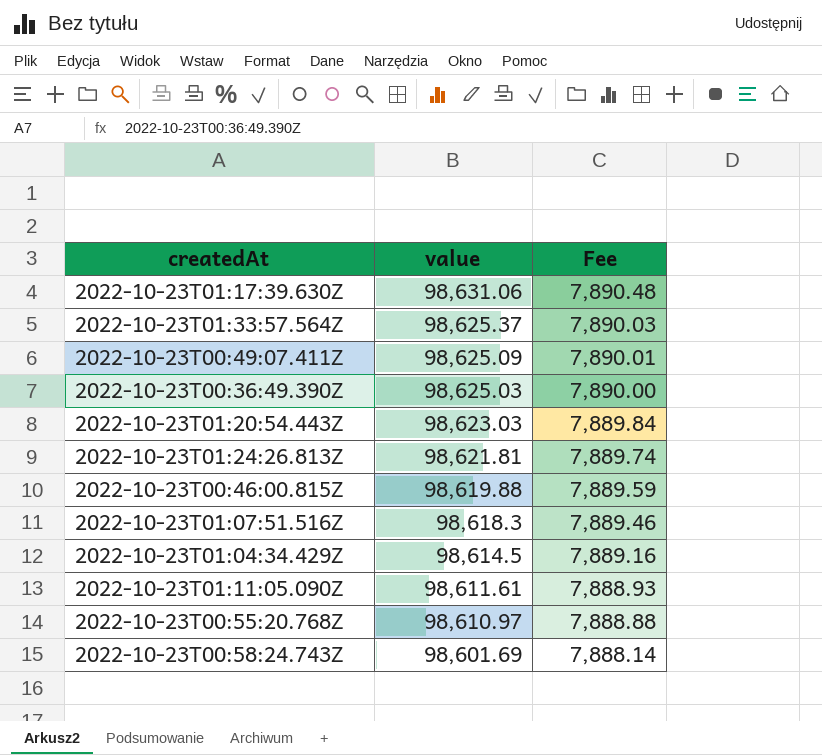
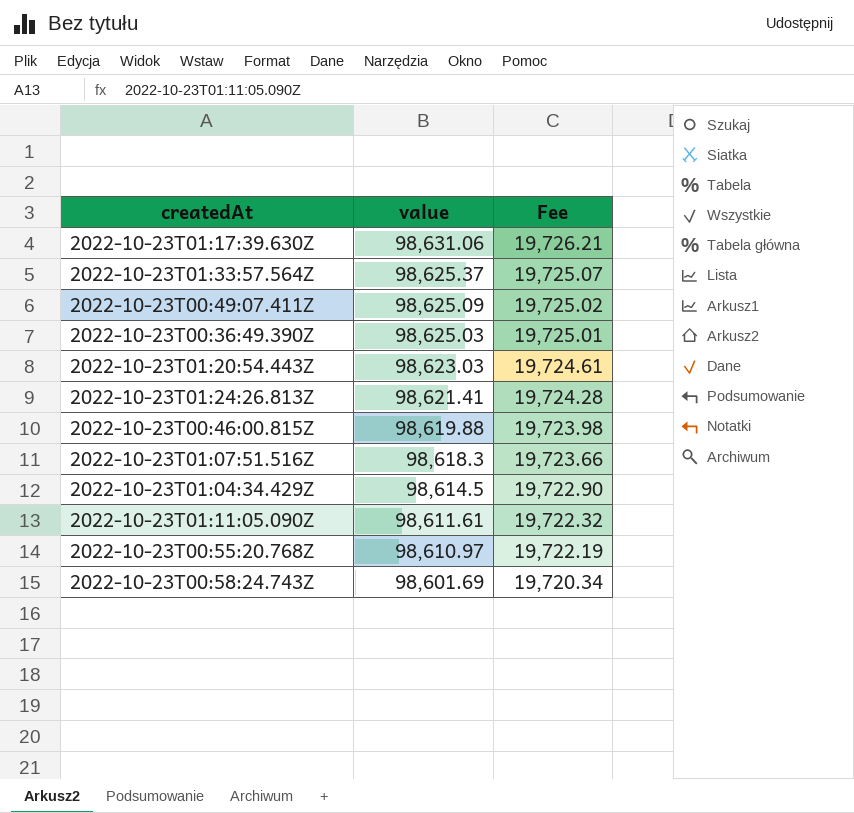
column Fee | formula: [value] * 0.08 -> [value] * 0.2
2022-10-23T01:24:26.813Z | value: 98,621.81 -> 98,621.41

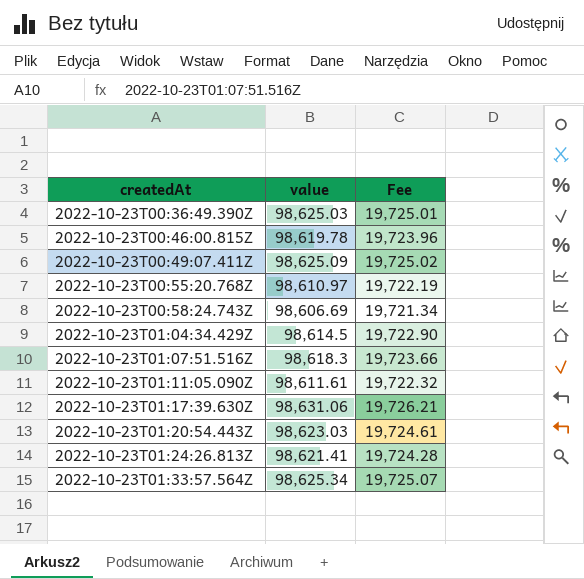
row order: value descending -> createdAt ascending
2022-10-23T00:46:00.815Z | value: 98,619.88 -> 98,619.78
2022-10-23T00:46:00.815Z | Fee: 19,723.98 -> 19,723.96
2022-10-23T00:58:24.743Z | value: 98,601.69 -> 98,606.69
2022-10-23T00:58:24.743Z | Fee: 19,720.34 -> 19,721.34
2022-10-23T01:33:57.564Z | value: 98,625.37 -> 98,625.34

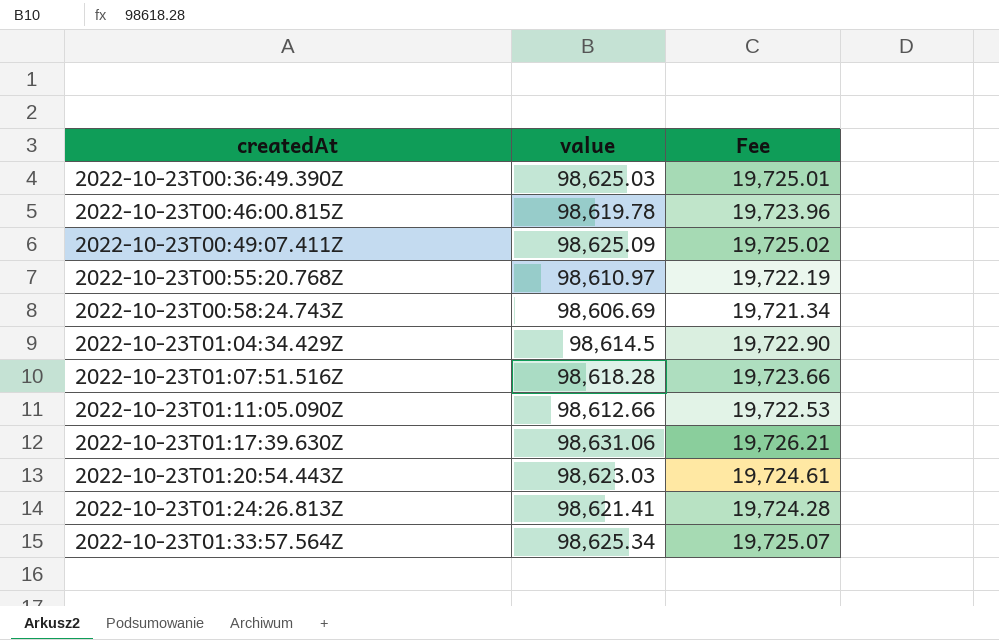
2022-10-23T01:07:51.516Z | value: 98,618.3 -> 98,618.28
2022-10-23T01:11:05.090Z | value: 98,611.61 -> 98,612.66
2022-10-23T01:11:05.090Z | Fee: 19,722.32 -> 19,722.53

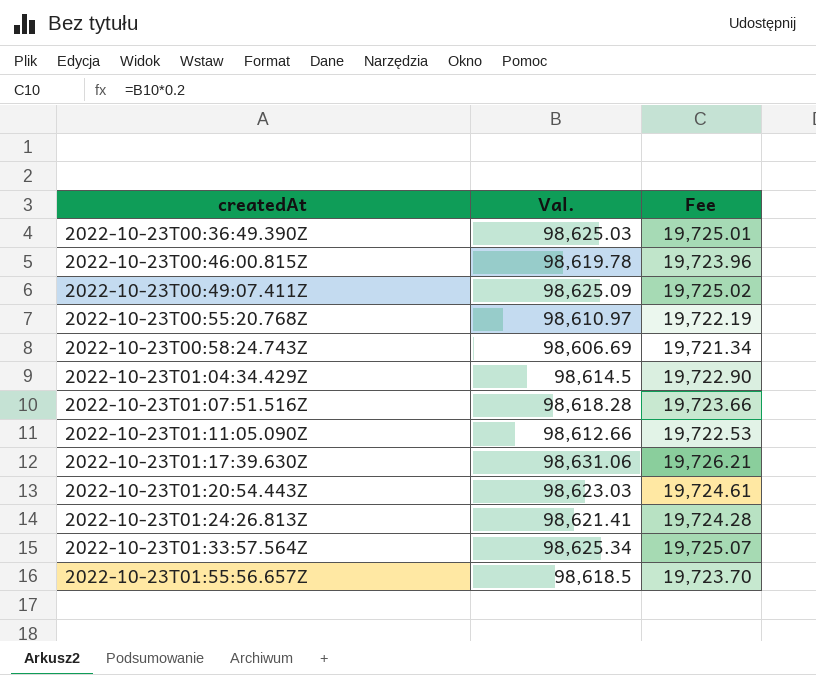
column name: value -> Val.
row 2022-10-23T01:55:56.657Z: none -> 98,618.5 | 19,723.70

